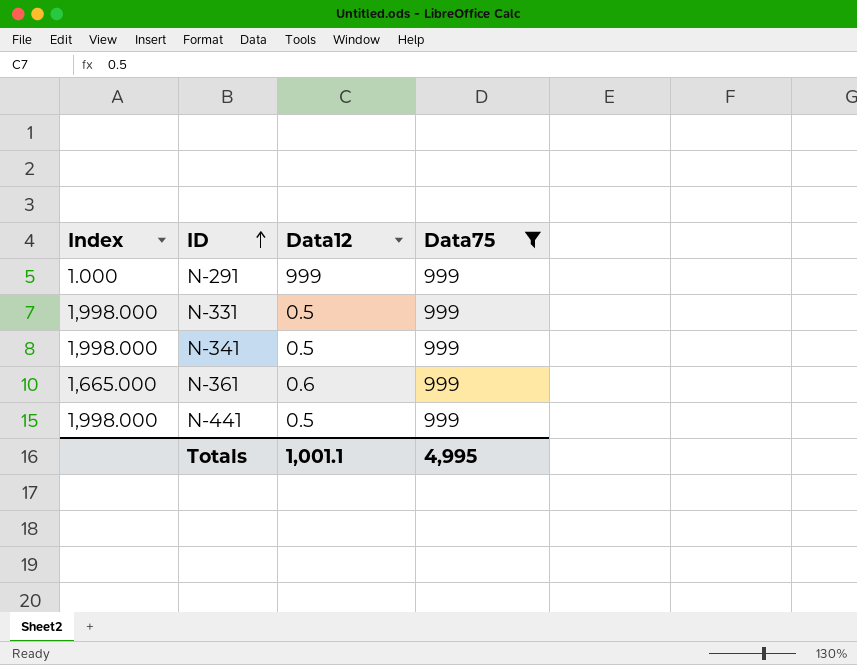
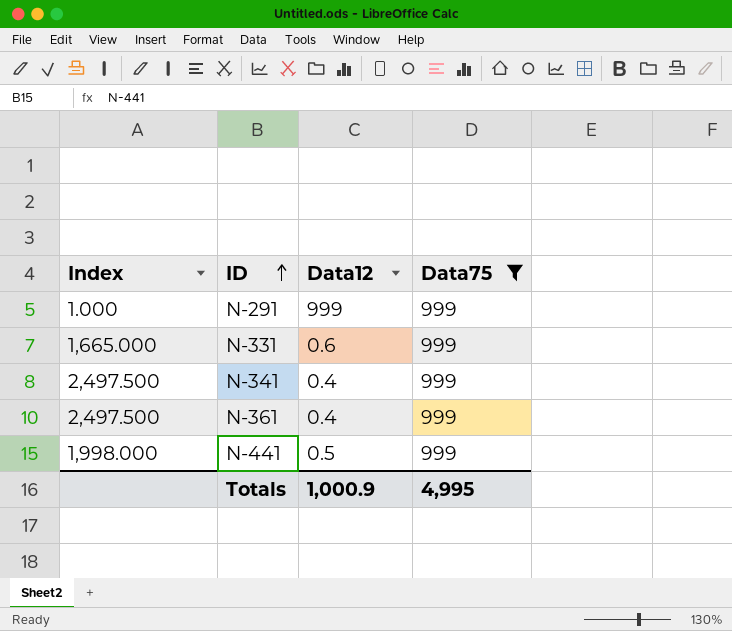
N-331 | Index: 1,998.000 -> 1,665.000
N-331 | Data12: 0.5 -> 0.6
N-341 | Index: 1,998.000 -> 2,497.500
N-341 | Data12: 0.5 -> 0.4
N-361 | Index: 1,665.000 -> 2,497.500
N-361 | Data12: 0.6 -> 0.4
Totals | Data12: 1,001.1 -> 1,000.9

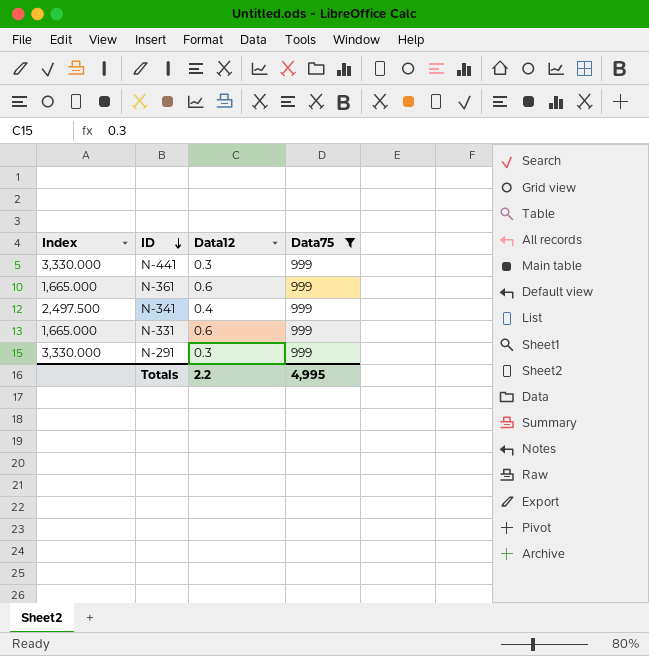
row order: ID ascending -> ID descending
N-441 | Index: 1,998.000 -> 3,330.000
N-441 | Data12: 0.5 -> 0.3
N-361 | Index: 2,497.500 -> 1,665.000
N-361 | Data12: 0.4 -> 0.6
N-291 | Index: 1.000 -> 3,330.000
N-291 | Data12: 999 -> 0.3
Totals | Data12: 1,000.9 -> 2.2

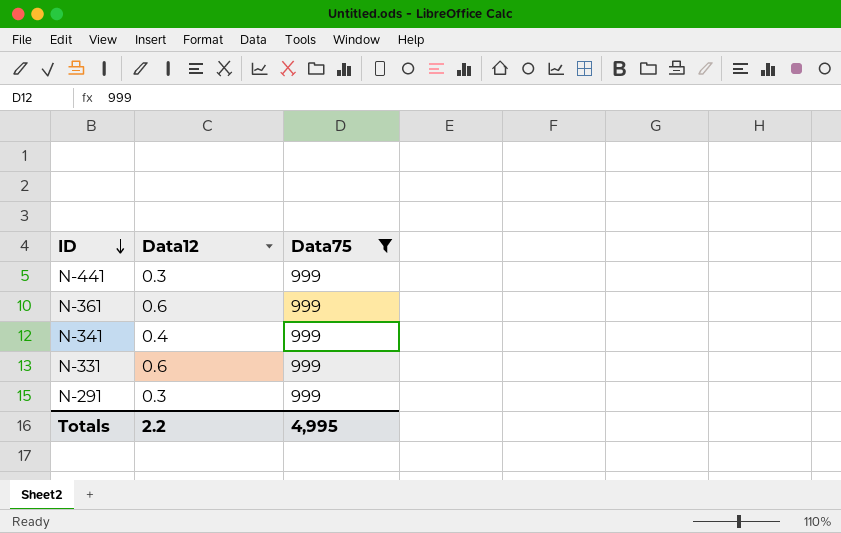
column Index | formula: [Data75] / [Data12] -> none

